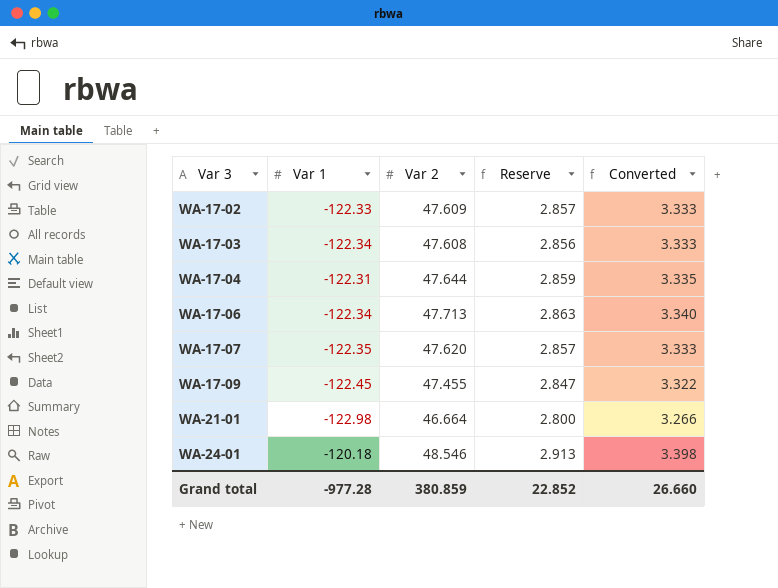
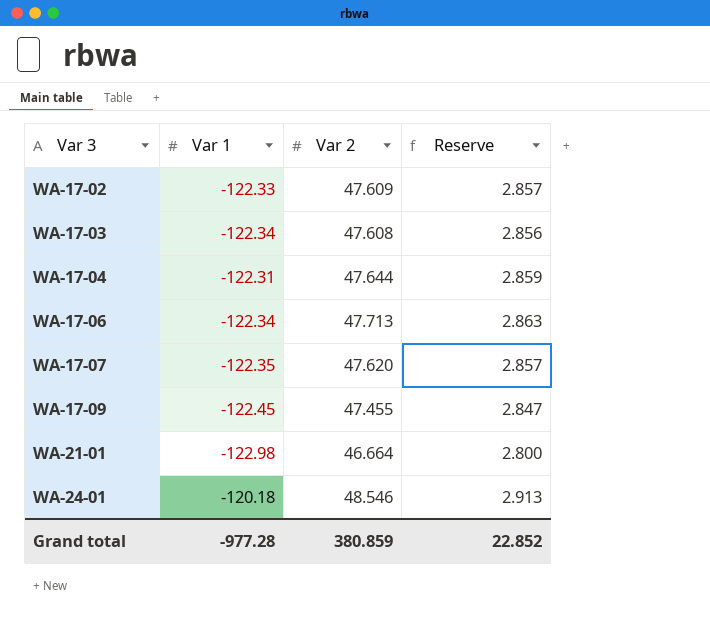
column Converted | formula: [Var 2] * 0.07 -> none

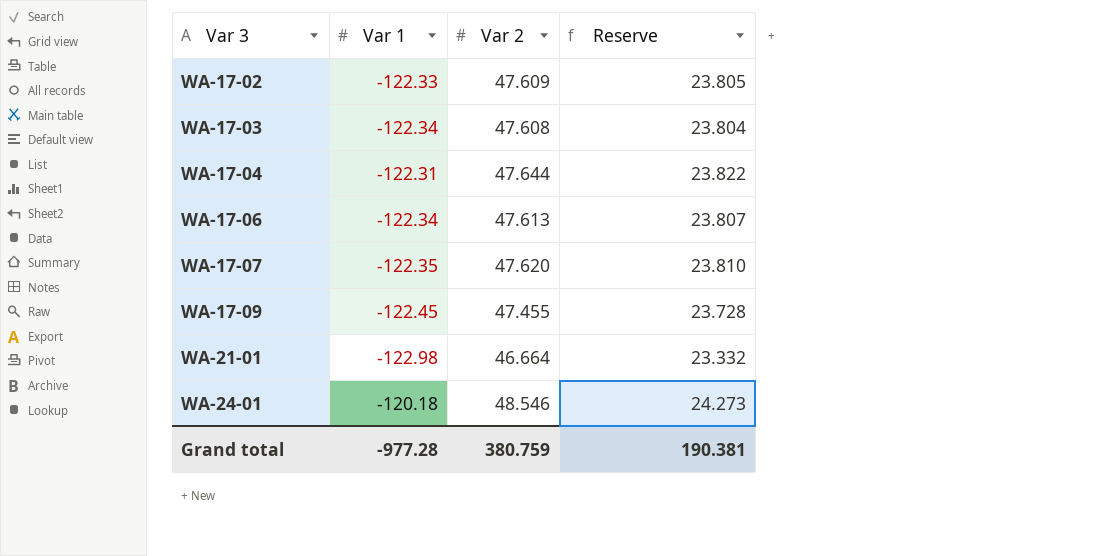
column Reserve | formula: [Var 2] * 0.06 -> [Var 2] * 0.5
WA-17-06 | Var 2: 47.713 -> 47.613
Grand total | Var 2: 380.859 -> 380.759
Grand total | Reserve: 22.852 -> 190.381

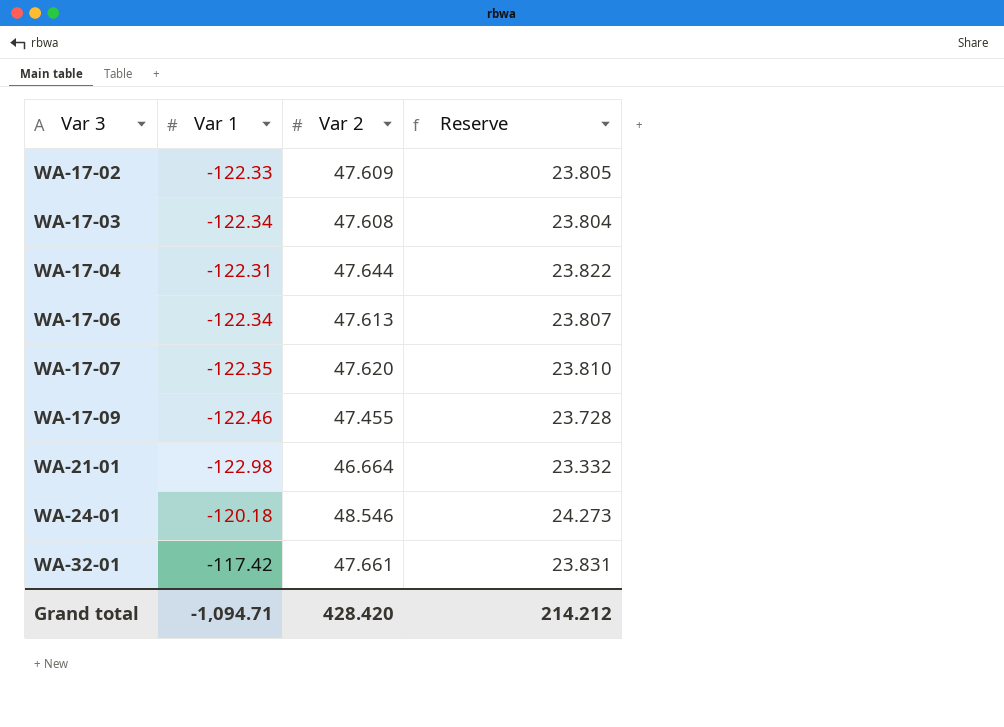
WA-17-09 | Var 1: -122.45 -> -122.46
row WA-32-01: none -> -117.42 | 47.661 | 23.831
Grand total | Var 1: -977.28 -> -1,094.71
Grand total | Var 2: 380.759 -> 428.420
Grand total | Reserve: 190.381 -> 214.212

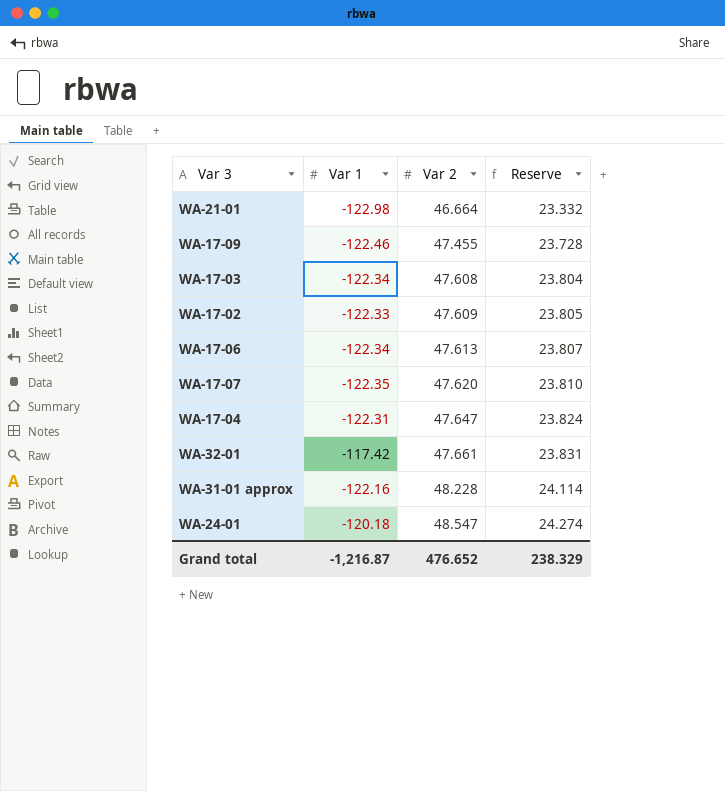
row order: Var 3 ascending -> Var 2 ascending
WA-17-04 | Var 2: 47.644 -> 47.647
WA-17-04 | Reserve: 23.822 -> 23.824
row WA-31-01 approx: none -> -122.16 | 48.228 | 24.114
WA-24-01 | Var 2: 48.546 -> 48.547
WA-24-01 | Reserve: 24.273 -> 24.274
Grand total | Var 1: -1,094.71 -> -1,216.87
Grand total | Var 2: 428.420 -> 476.652
Grand total | Reserve: 214.212 -> 238.329

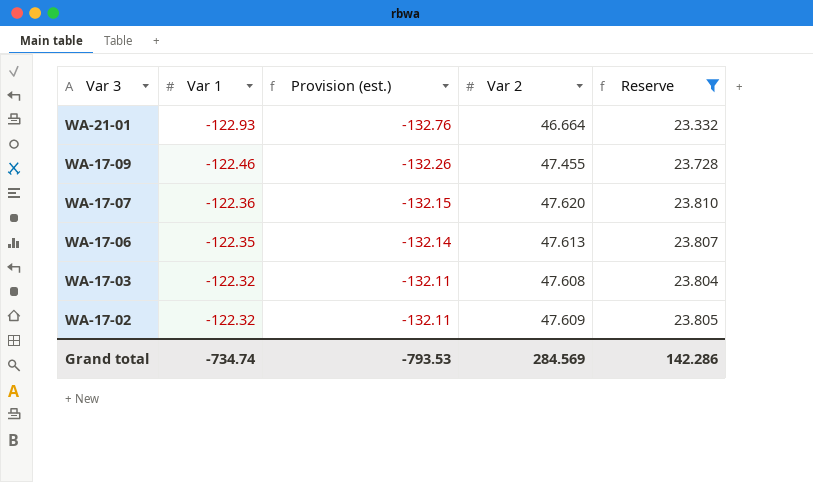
filter: none -> Reserve <= 23.810
row order: Var 2 ascending -> Var 3 descending
column Provision (est.) | formula: none -> [Var 1] * 1.08
WA-21-01 | Var 1: -122.98 -> -122.93
WA-17-07 | Var 1: -122.35 -> -122.36
WA-17-06 | Var 1: -122.34 -> -122.35
WA-17-03 | Var 1: -122.34 -> -122.32
WA-17-02 | Var 1: -122.33 -> -122.32
Grand total | Var 1: -1,216.87 -> -734.74
Grand total | Var 2: 476.652 -> 284.569
Grand total | Reserve: 238.329 -> 142.286

